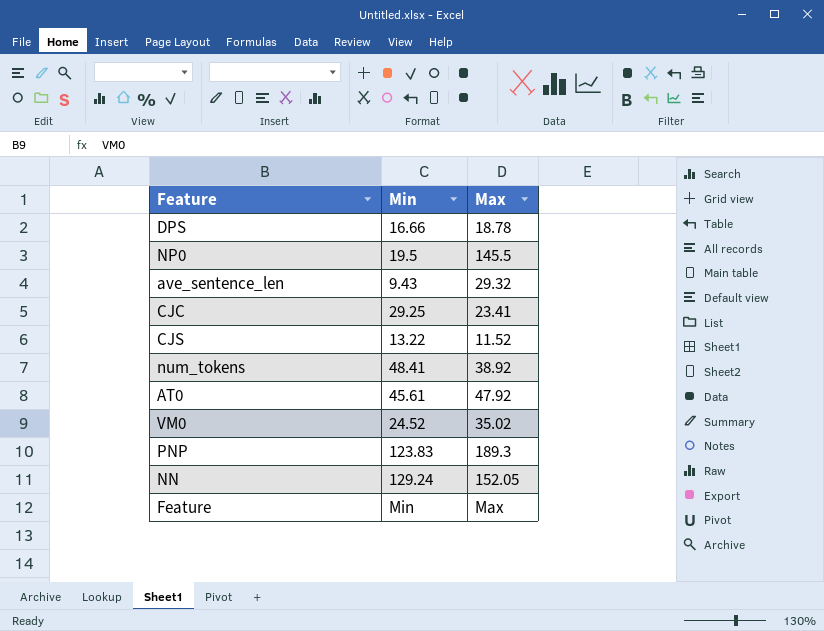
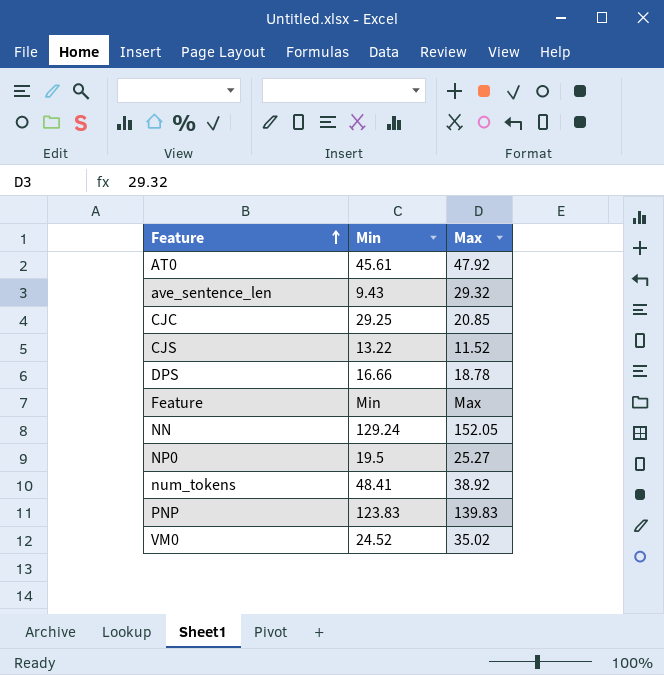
row order: none -> Feature ascending
CJC | Max: 23.41 -> 20.85
NP0 | Max: 145.5 -> 25.27
PNP | Max: 189.3 -> 139.83

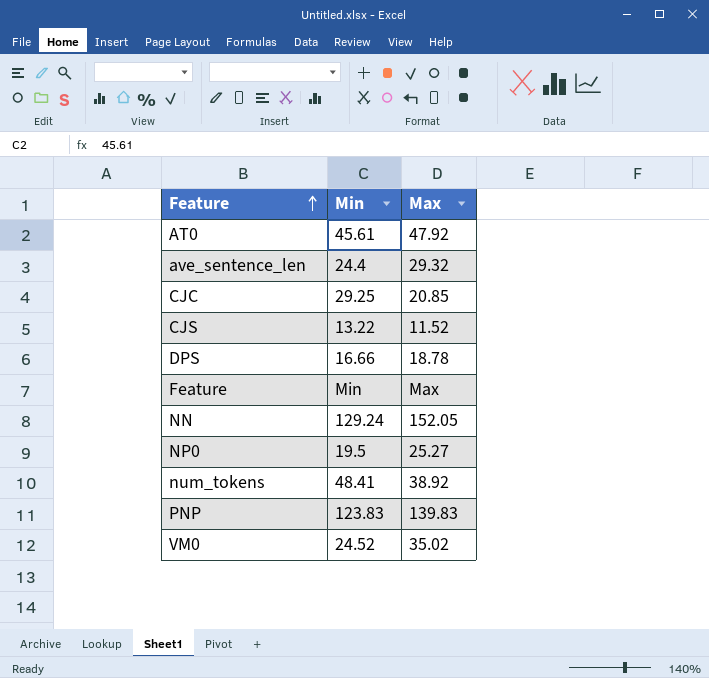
ave_sentence_len | Min: 9.43 -> 24.4

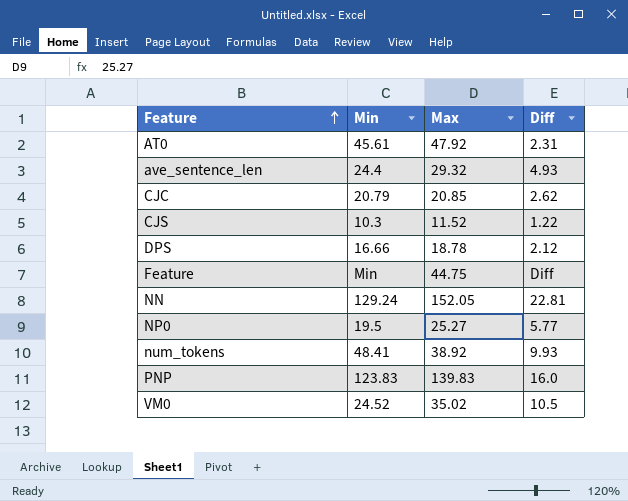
column Diff | position: none -> 4
CJC | Min: 29.25 -> 20.79
CJS | Min: 13.22 -> 10.3
Feature | Max: Max -> 44.75

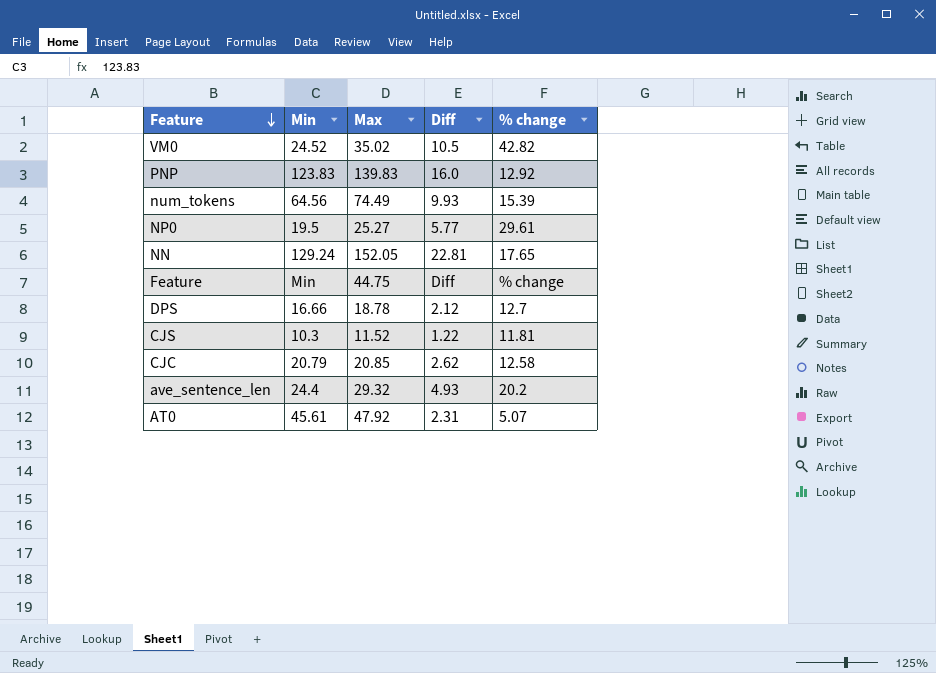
row order: Feature ascending -> Feature descending
column % change | position: none -> 5
num_tokens | Min: 48.41 -> 64.56
num_tokens | Max: 38.92 -> 74.49

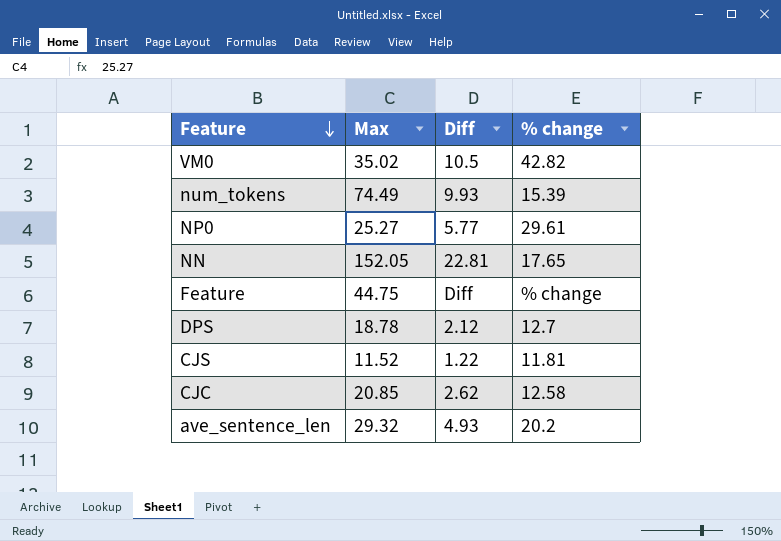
column Min | position: 2 -> none
row PNP: 123.83 | 139.83 | 16.0 | 12.92 -> none
row AT0: 45.61 | 47.92 | 2.31 | 5.07 -> none

